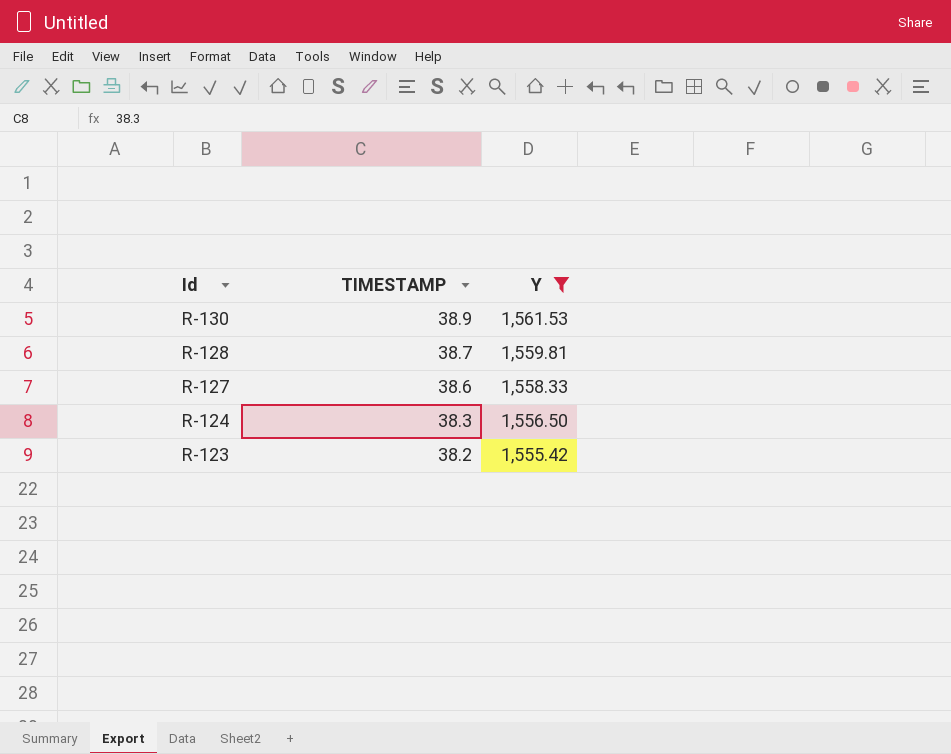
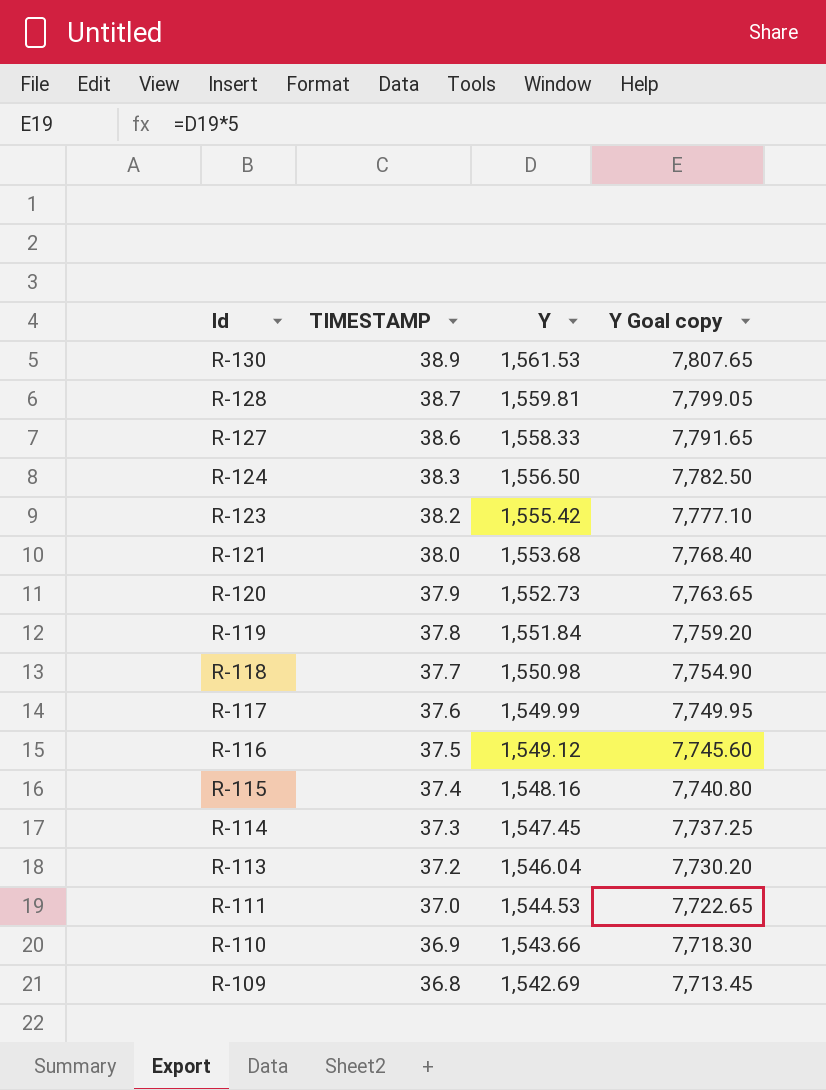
filter: Y >= 1,555.42 -> none
column Y Goal copy | formula: none -> [Y] * 5

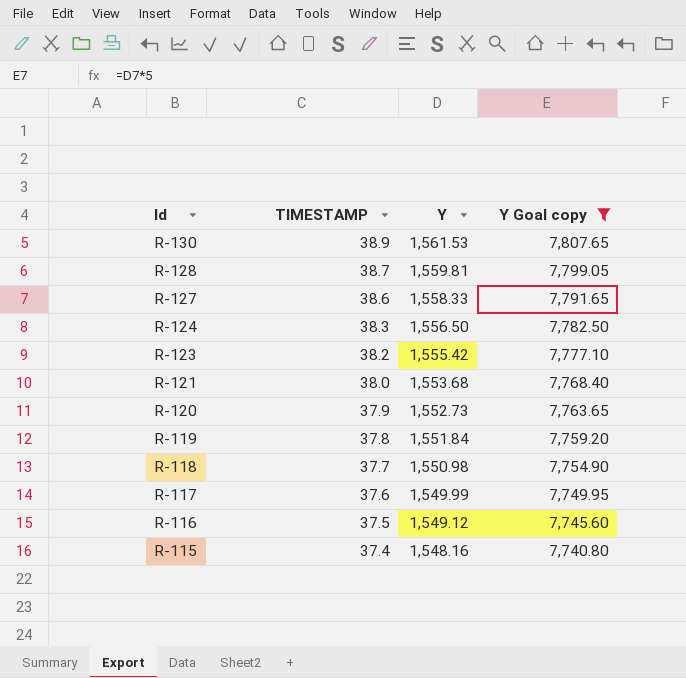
filter: none -> Y Goal copy >= 7,740.80

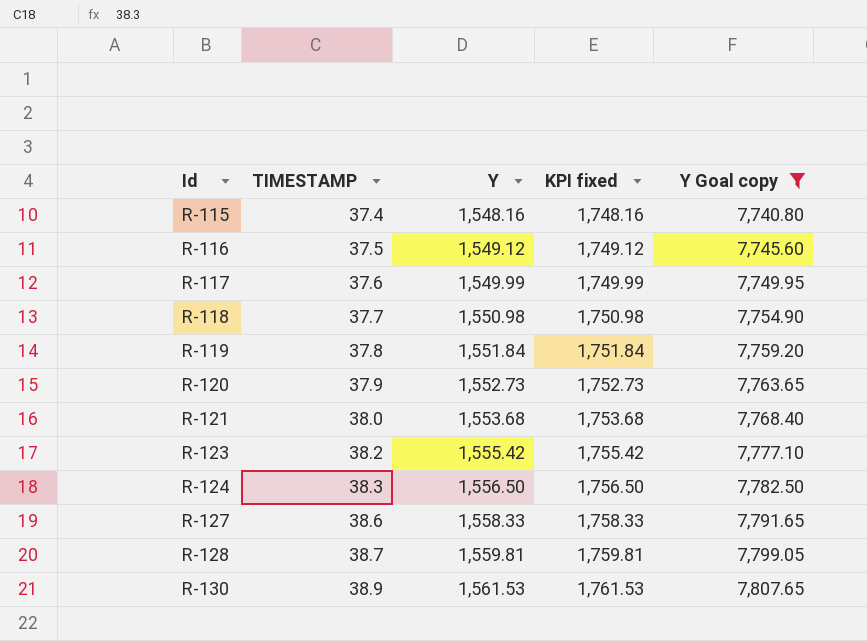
row order: Id descending -> Id ascending
column KPI fixed | formula: none -> [Y] + 200

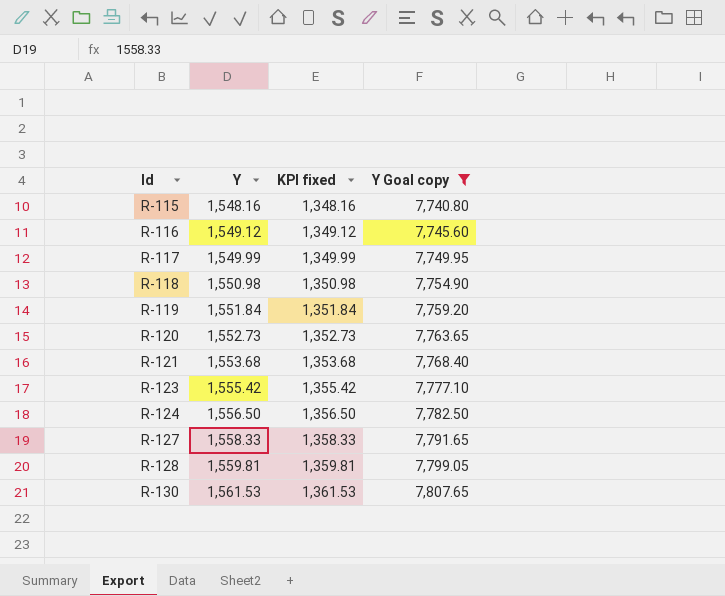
column TIMESTAMP | position: 2 -> none
column KPI fixed | formula: [Y] + 200 -> [Y] - 200

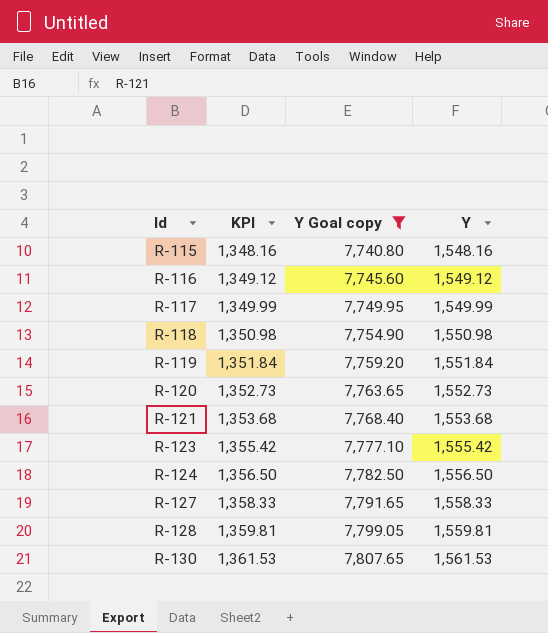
column name: KPI fixed -> KPI
column Y | position: 2 -> 4

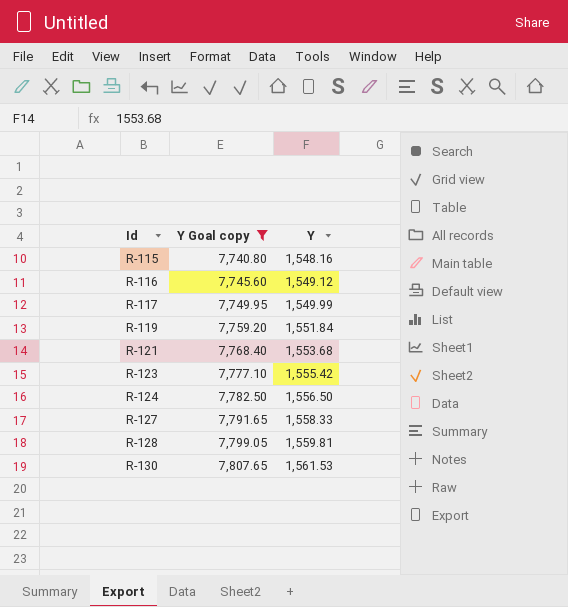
column KPI | formula: [Y] - 200 -> none
row R-118: 1,350.98 | 7,754.90 | 1,550.98 -> none
row R-120: 1,352.73 | 7,763.65 | 1,552.73 -> none

